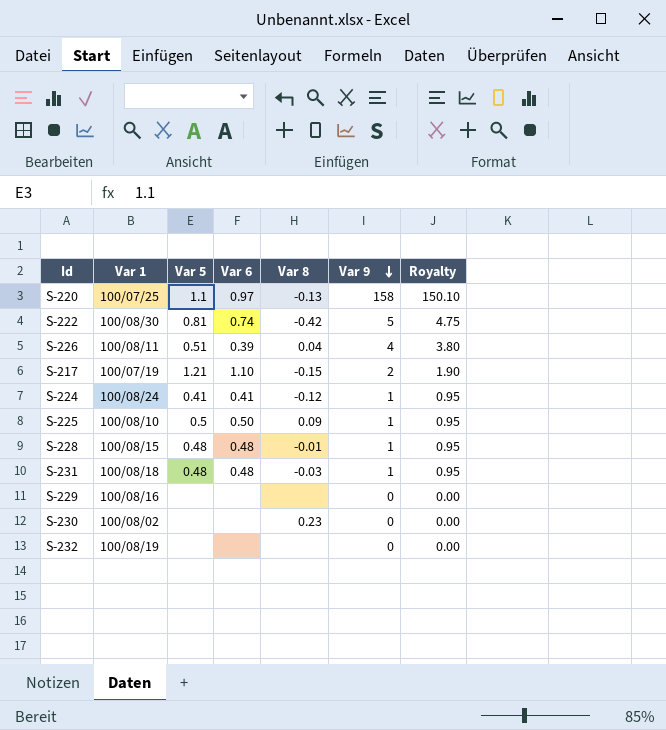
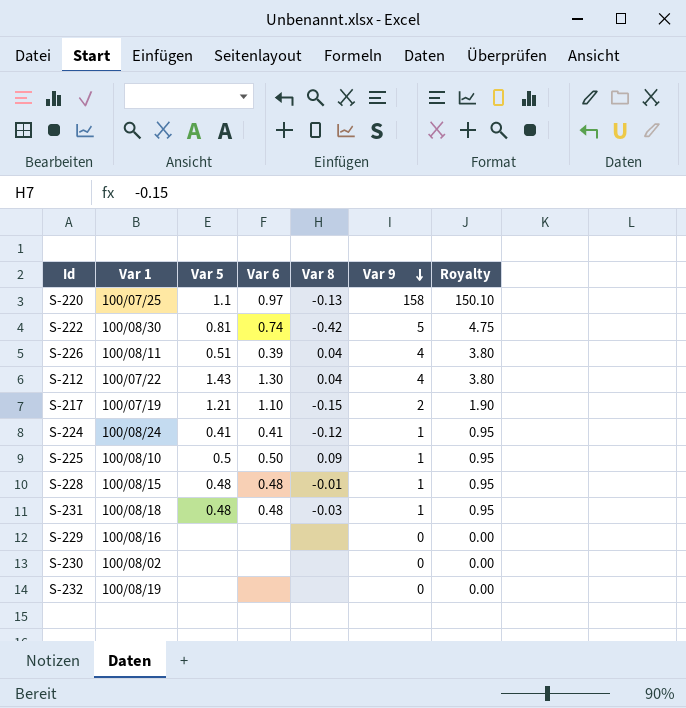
row S-212: none -> 100/07/22 | 1.43 | 1.30 | 0.04 | 4 | 3.80
S-230 | Var 8: 0.23 -> none

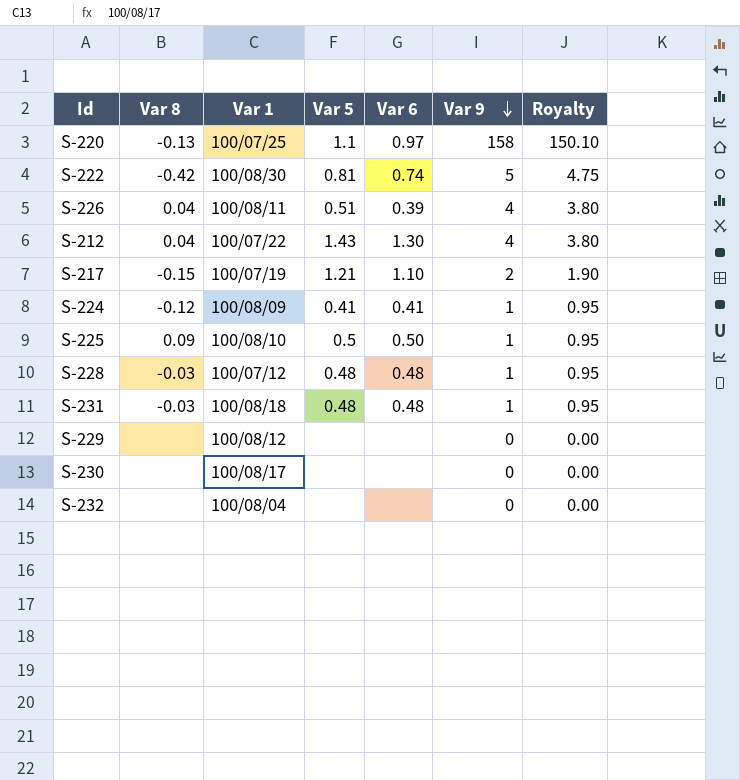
column Var 8 | position: 5 -> 2
S-224 | Var 1: 100/08/24 -> 100/08/09
S-228 | Var 8: -0.01 -> -0.03
S-228 | Var 1: 100/08/15 -> 100/07/12
S-229 | Var 1: 100/08/16 -> 100/08/12
S-230 | Var 1: 100/08/02 -> 100/08/17
S-232 | Var 1: 100/08/19 -> 100/08/04

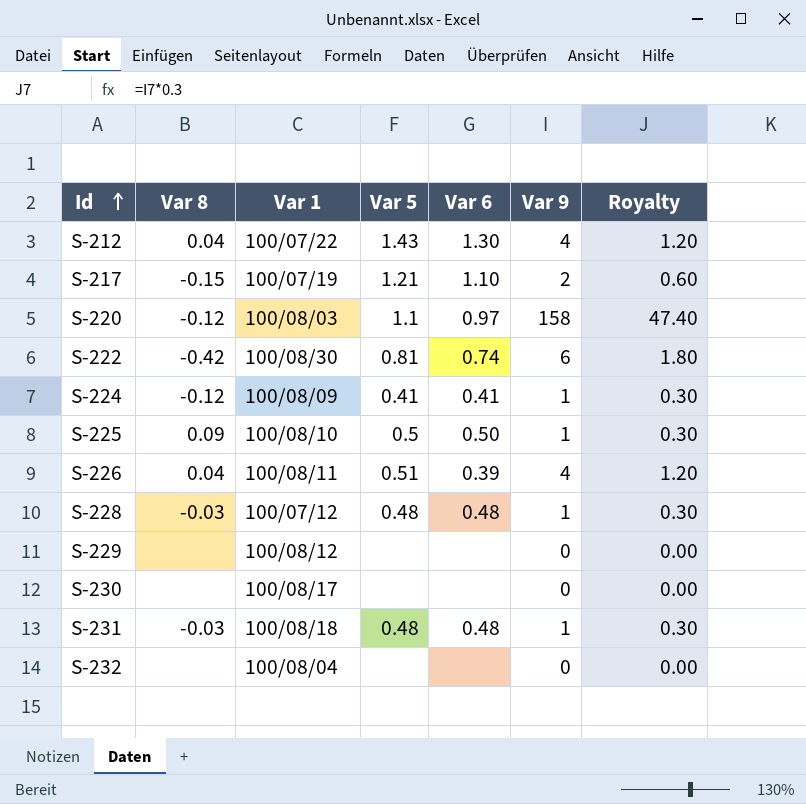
row order: Var 9 descending -> Id ascending
column Royalty | formula: [Var 9] * 0.95 -> [Var 9] * 0.3
S-220 | Var 8: -0.13 -> -0.12
S-220 | Var 1: 100/07/25 -> 100/08/03
S-222 | Var 9: 5 -> 6

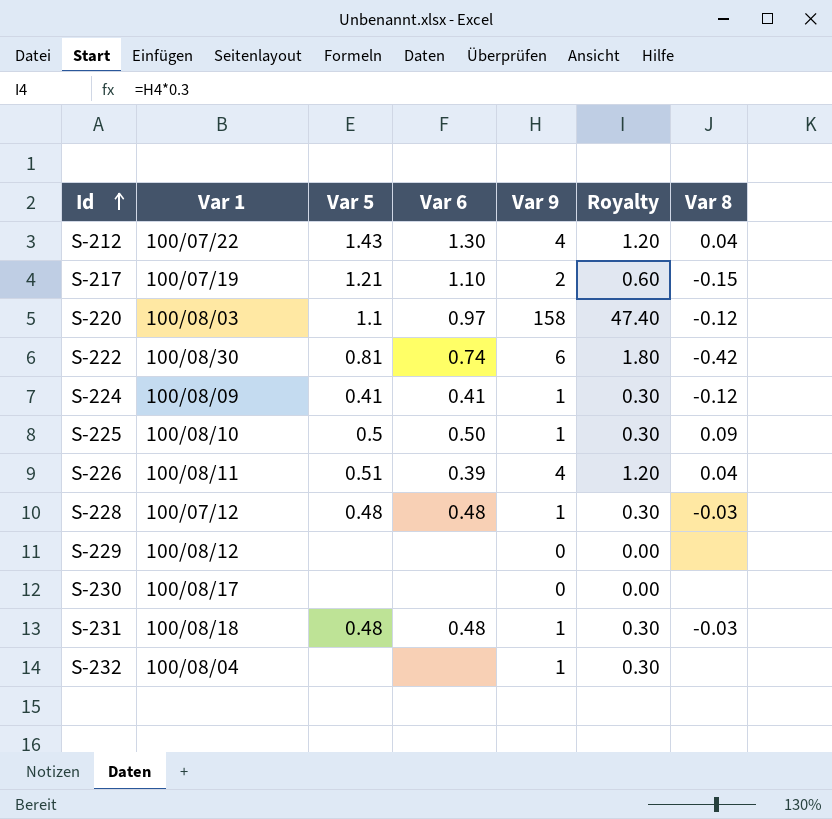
column Var 8 | position: 2 -> 7
S-232 | Var 9: 0 -> 1
S-232 | Royalty: 0.00 -> 0.30

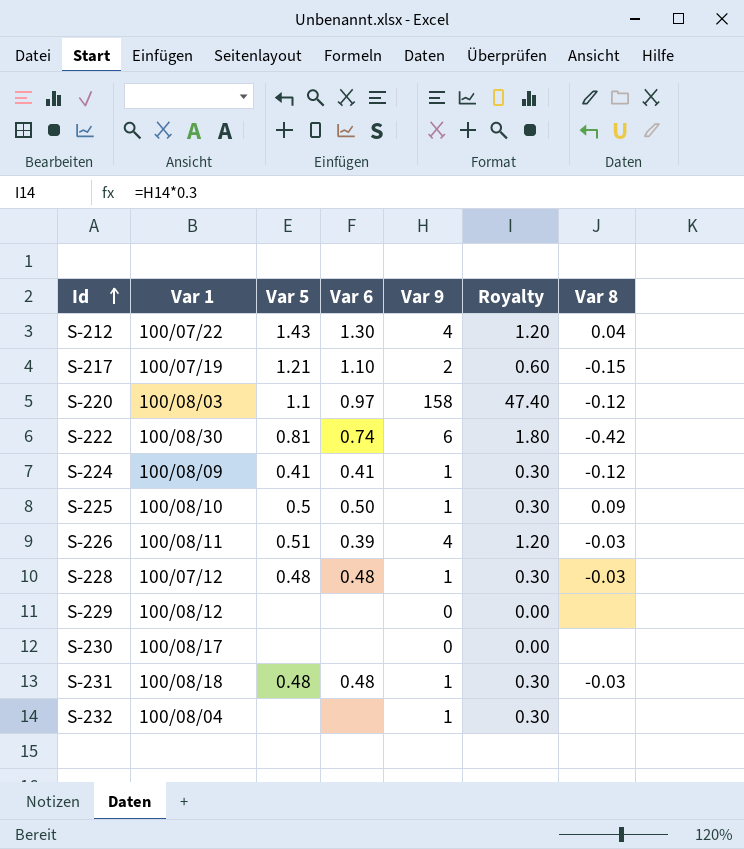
S-226 | Var 8: 0.04 -> -0.03

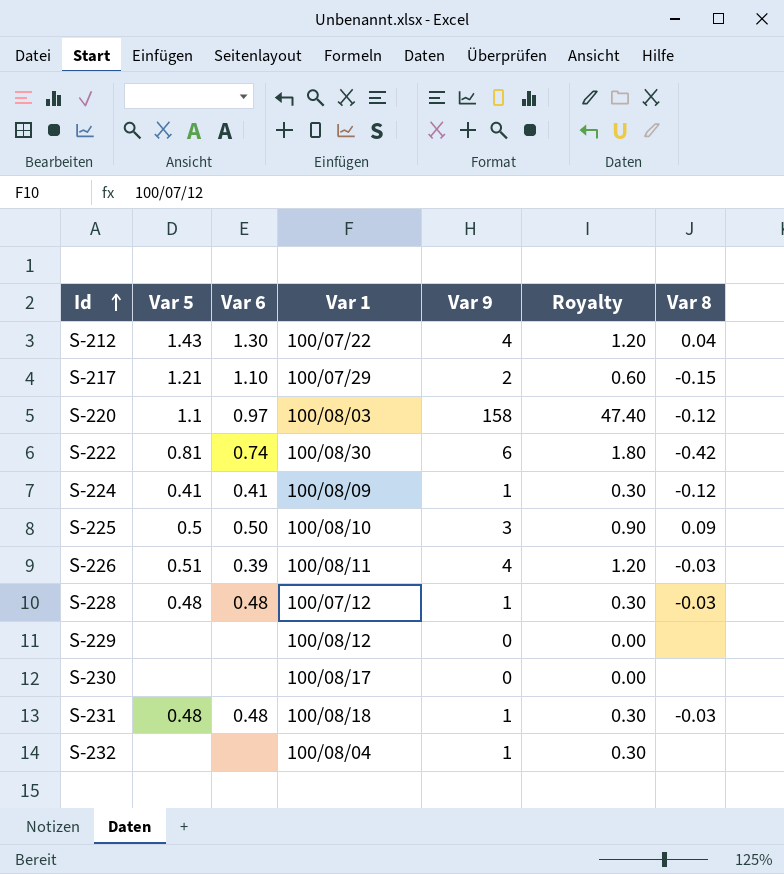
column Var 1 | position: 2 -> 4
S-217 | Var 1: 100/07/19 -> 100/07/29
S-225 | Var 9: 1 -> 3
S-225 | Royalty: 0.30 -> 0.90

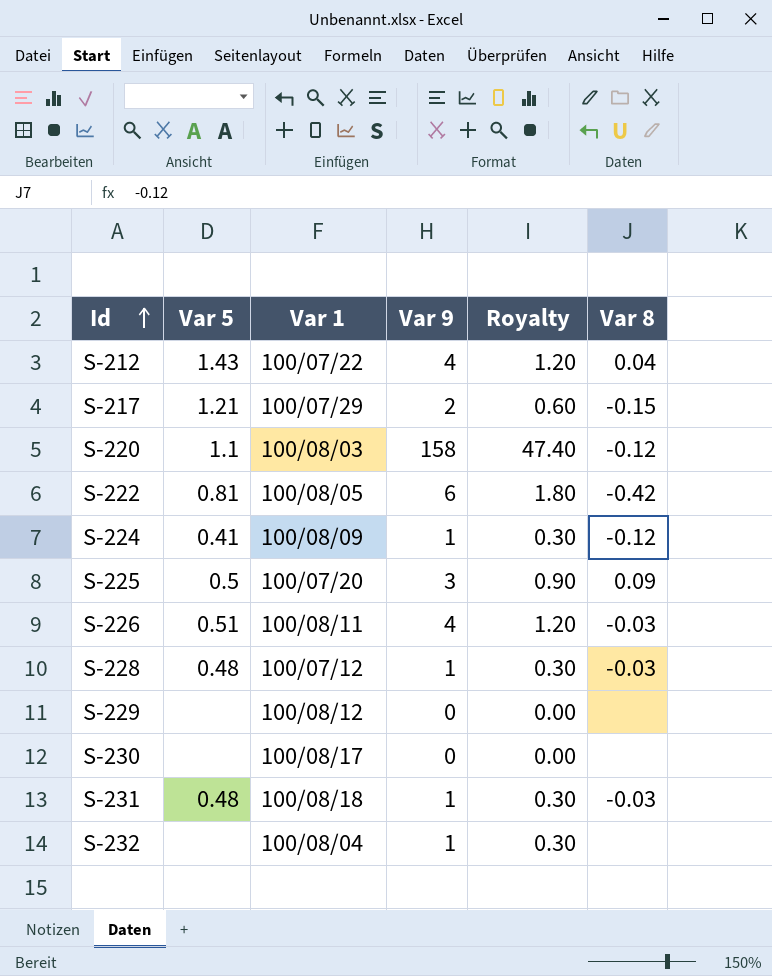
column Var 6 | position: 3 -> none
S-222 | Var 1: 100/08/30 -> 100/08/05
S-225 | Var 1: 100/08/10 -> 100/07/20

